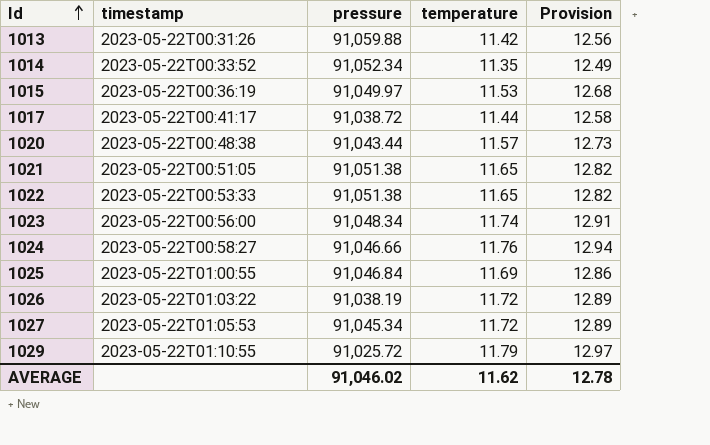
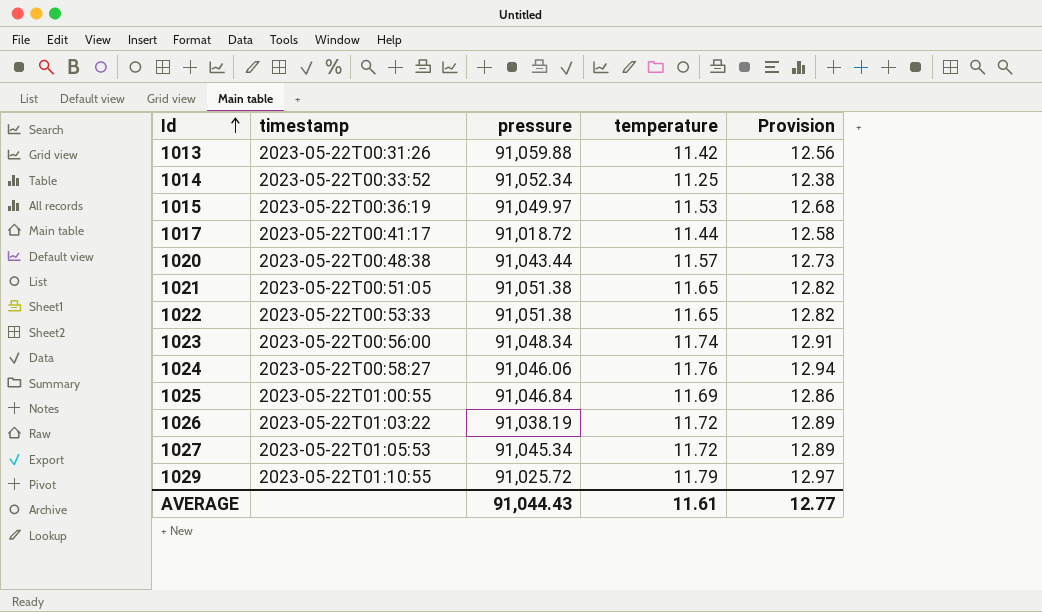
1014 | temperature: 11.35 -> 11.25
1014 | Provision: 12.49 -> 12.38
1017 | pressure: 91,038.72 -> 91,018.72
1024 | pressure: 91,046.66 -> 91,046.06
AVERAGE | pressure: 91,046.02 -> 91,044.43
AVERAGE | temperature: 11.62 -> 11.61
AVERAGE | Provision: 12.78 -> 12.77

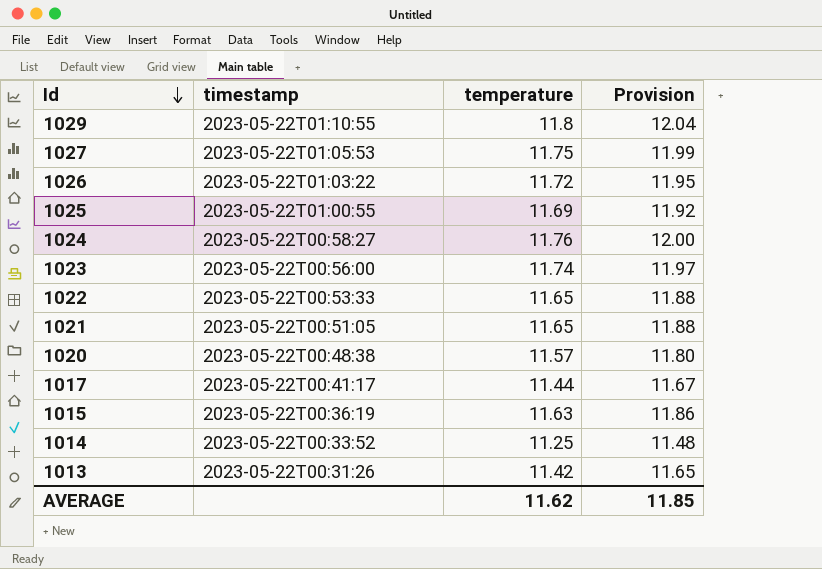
row order: Id ascending -> Id descending
column pressure | position: 3 -> none
column Provision | formula: [temperature] * 1.1 -> [temperature] * 1.02
1029 | temperature: 11.79 -> 11.8
1027 | temperature: 11.72 -> 11.75
1015 | temperature: 11.53 -> 11.63
AVERAGE | temperature: 11.61 -> 11.62
AVERAGE | Provision: 12.77 -> 11.85

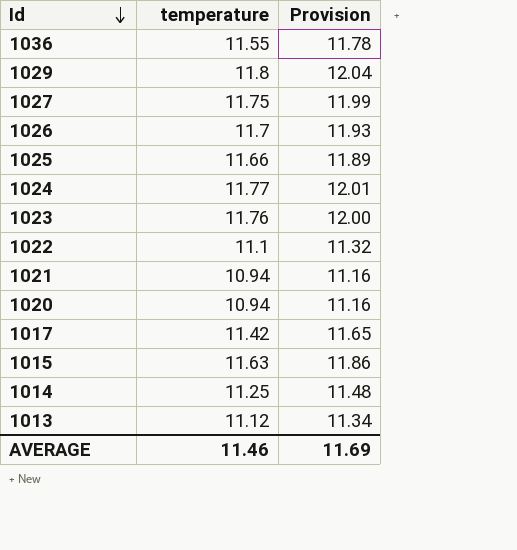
column timestamp | position: 2 -> none
row 1036: none -> 11.55 | 11.78
1026 | temperature: 11.72 -> 11.7
1026 | Provision: 11.95 -> 11.93
1025 | temperature: 11.69 -> 11.66
1025 | Provision: 11.92 -> 11.89
1024 | temperature: 11.76 -> 11.77
1024 | Provision: 12.00 -> 12.01
1023 | temperature: 11.74 -> 11.76
1023 | Provision: 11.97 -> 12.00
1022 | temperature: 11.65 -> 11.1
1022 | Provision: 11.88 -> 11.32
1021 | temperature: 11.65 -> 10.94
1021 | Provision: 11.88 -> 11.16
1020 | temperature: 11.57 -> 10.94
1020 | Provision: 11.80 -> 11.16
1017 | temperature: 11.44 -> 11.42
1017 | Provision: 11.67 -> 11.65
1013 | temperature: 11.42 -> 11.12
1013 | Provision: 11.65 -> 11.34
AVERAGE | temperature: 11.62 -> 11.46
AVERAGE | Provision: 11.85 -> 11.69

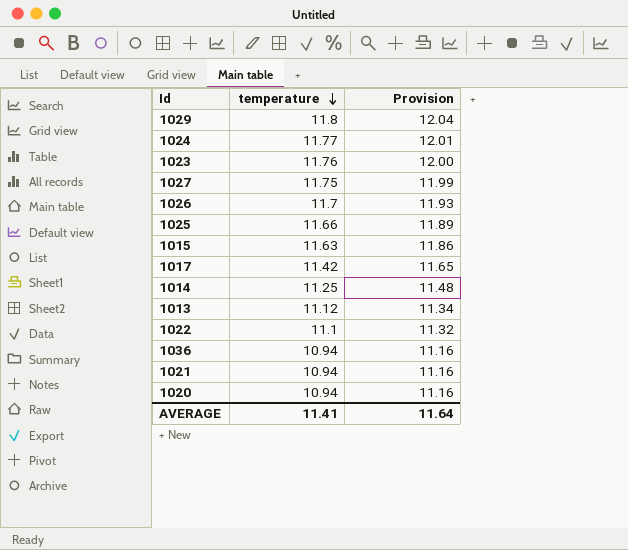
row order: Id descending -> temperature descending
1036 | temperature: 11.55 -> 10.94
1036 | Provision: 11.78 -> 11.16
AVERAGE | temperature: 11.46 -> 11.41
AVERAGE | Provision: 11.69 -> 11.64

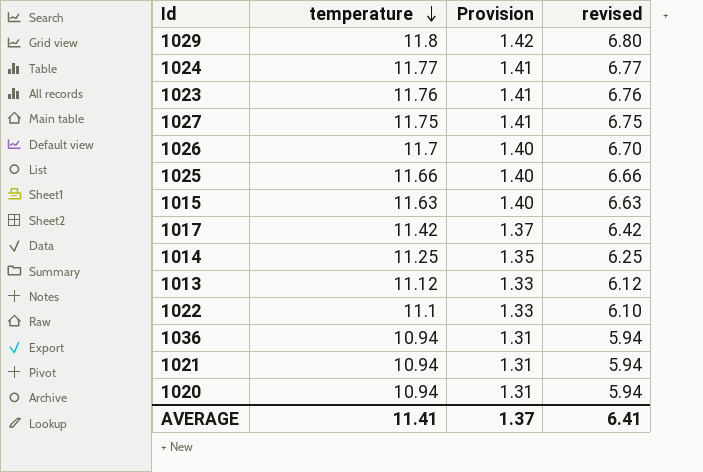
column Provision | formula: [temperature] * 1.02 -> [temperature] * 0.12
column revised | formula: none -> [temperature] - 5
AVERAGE | Provision: 11.64 -> 1.37

